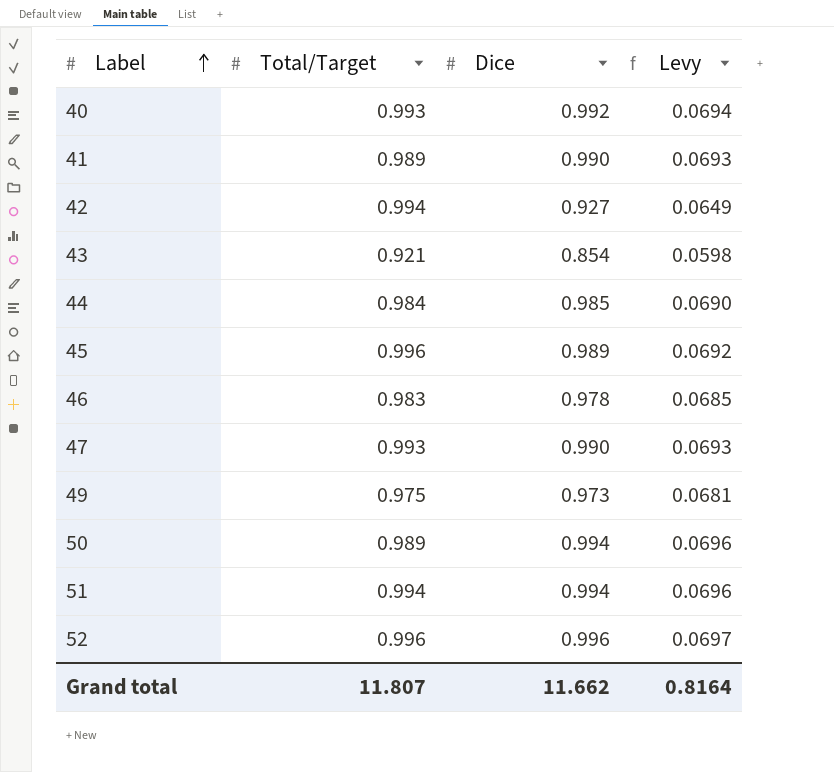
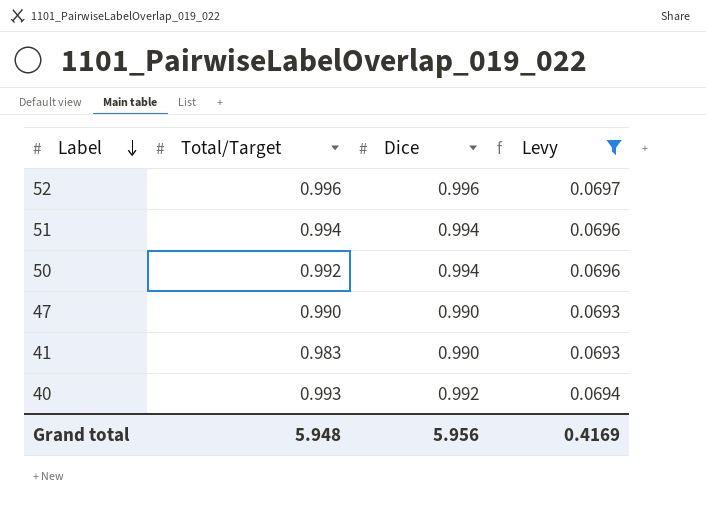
filter: none -> Levy >= 0.0693
row order: Label ascending -> Label descending
50 | Total/Target: 0.989 -> 0.992
47 | Total/Target: 0.993 -> 0.990
41 | Total/Target: 0.989 -> 0.983
Grand total | Total/Target: 11.807 -> 5.948
Grand total | Dice: 11.662 -> 5.956
Grand total | Levy: 0.8164 -> 0.4169

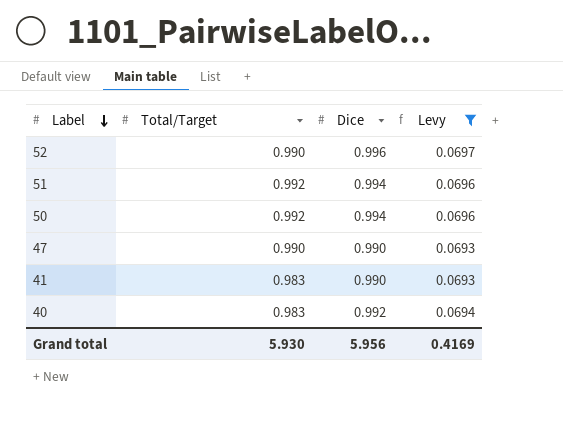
52 | Total/Target: 0.996 -> 0.990
51 | Total/Target: 0.994 -> 0.992
40 | Total/Target: 0.993 -> 0.983
Grand total | Total/Target: 5.948 -> 5.930

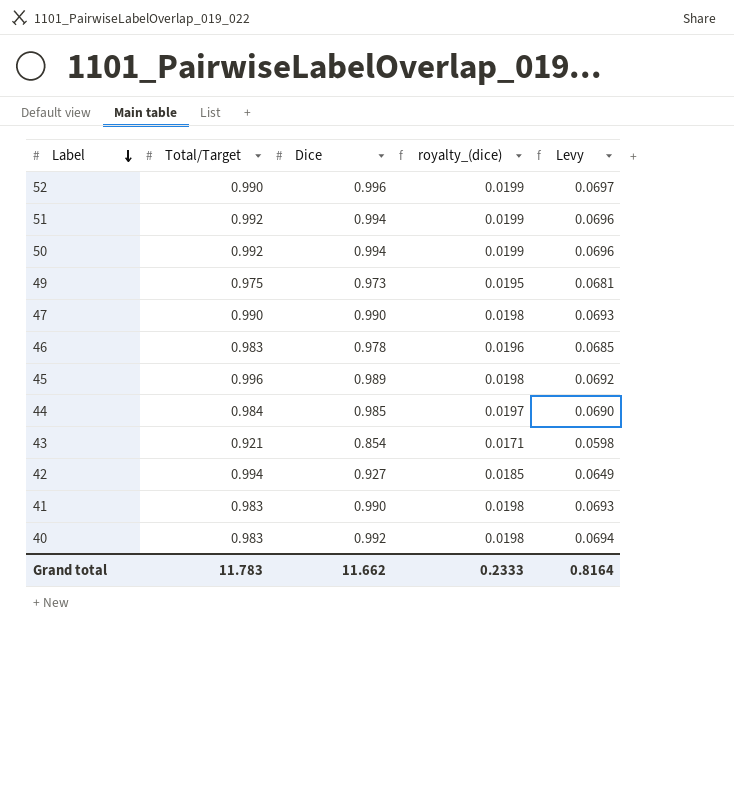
filter: Levy >= 0.0693 -> none
column royalty_(dice) | formula: none -> [Dice] * 0.02
Grand total | Total/Target: 5.930 -> 11.783
Grand total | Dice: 5.956 -> 11.662
Grand total | Levy: 0.4169 -> 0.8164

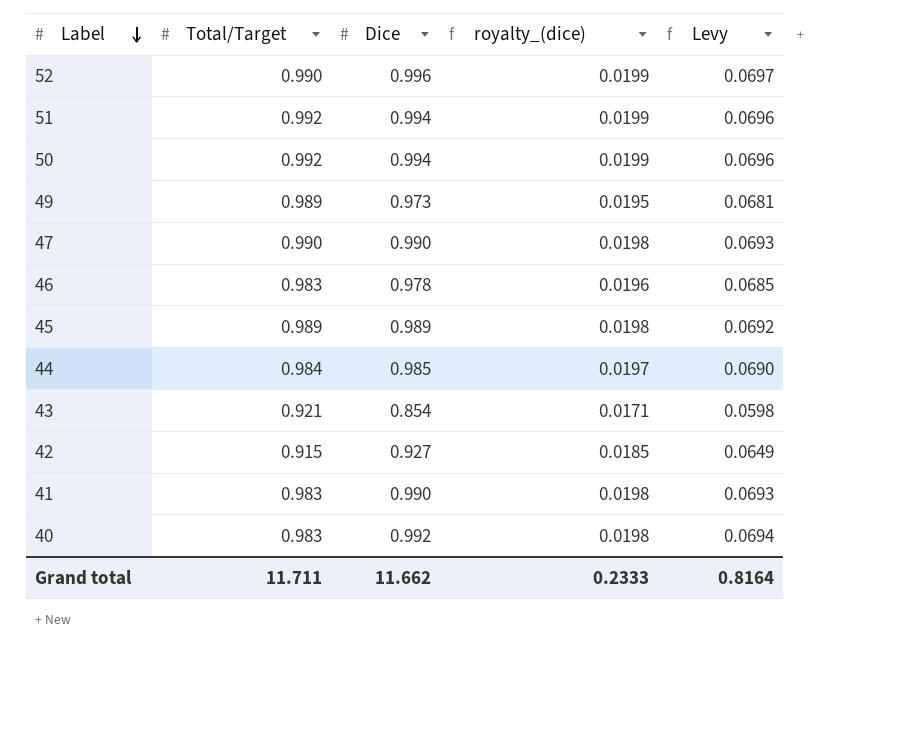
49 | Total/Target: 0.975 -> 0.989
45 | Total/Target: 0.996 -> 0.989
42 | Total/Target: 0.994 -> 0.915
Grand total | Total/Target: 11.783 -> 11.711

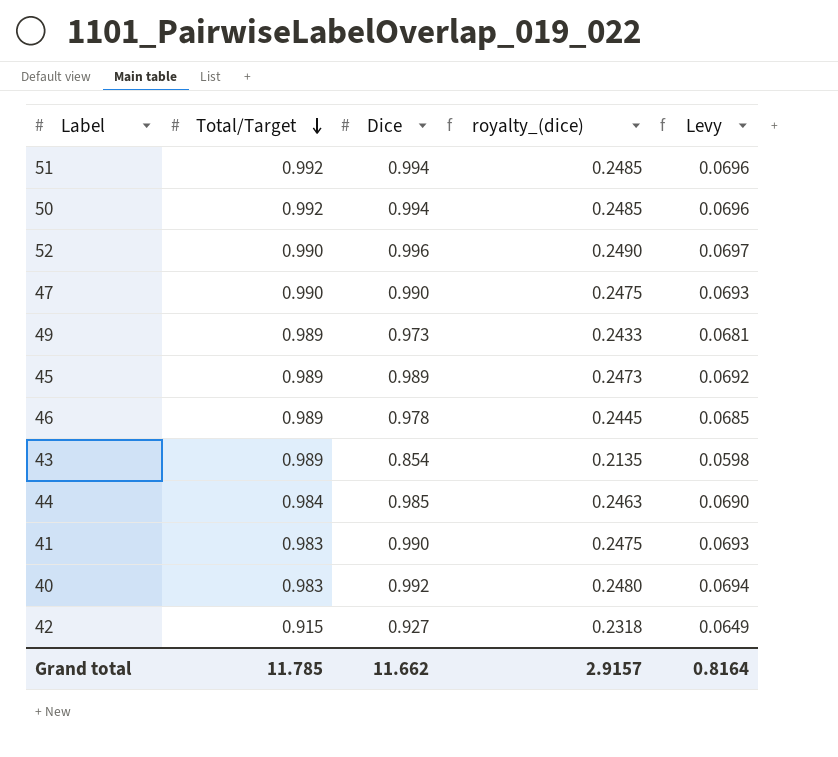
row order: Label descending -> Total/Target descending
column royalty_(dice) | formula: [Dice] * 0.02 -> [Dice] * 0.25
46 | Total/Target: 0.983 -> 0.989
43 | Total/Target: 0.921 -> 0.989
Grand total | Total/Target: 11.711 -> 11.785
Grand total | royalty_(dice): 0.2333 -> 2.9157

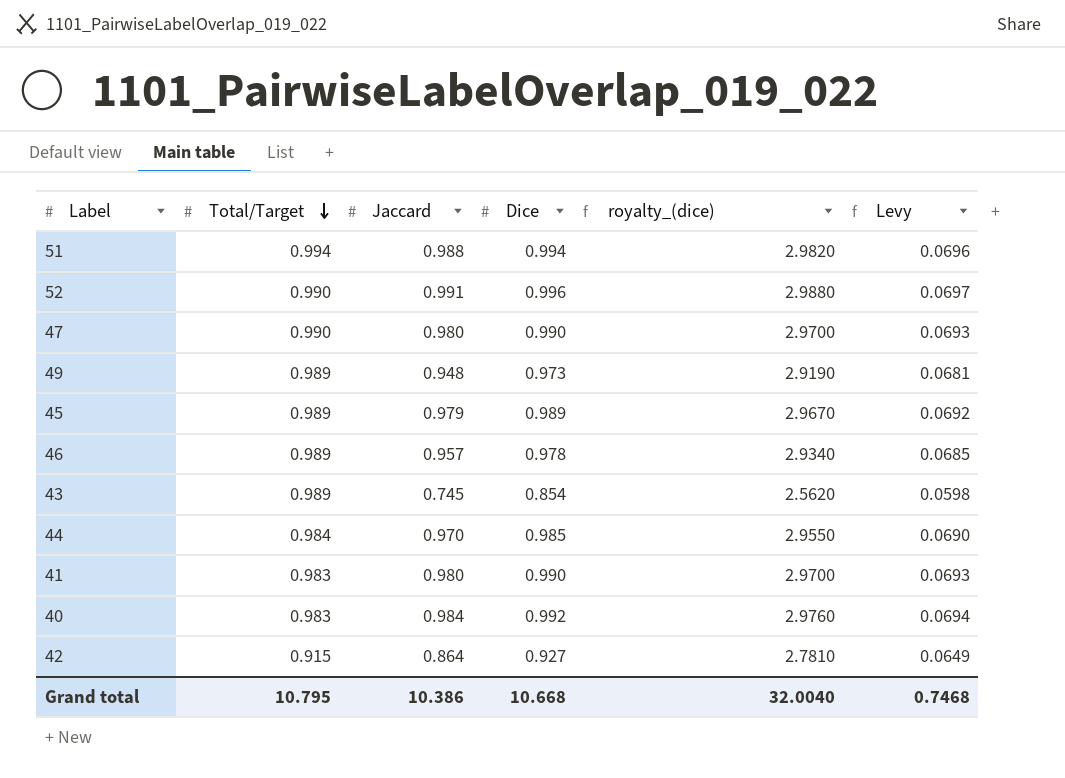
column Jaccard | position: none -> 3
column royalty_(dice) | formula: [Dice] * 0.25 -> [Dice] * 3
row 50: 0.992 | 0.994 | 0.2485 | 0.0696 -> none
51 | Total/Target: 0.992 -> 0.994
Grand total | Total/Target: 11.785 -> 10.795
Grand total | Dice: 11.662 -> 10.668
Grand total | royalty_(dice): 2.9157 -> 32.0040
Grand total | Levy: 0.8164 -> 0.7468

